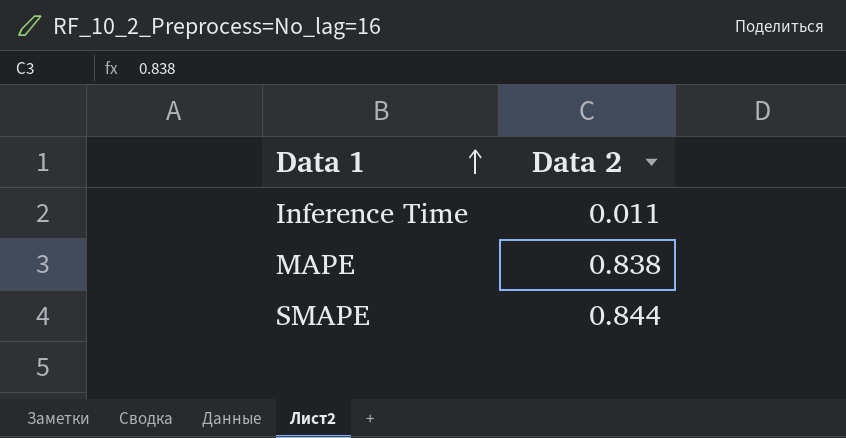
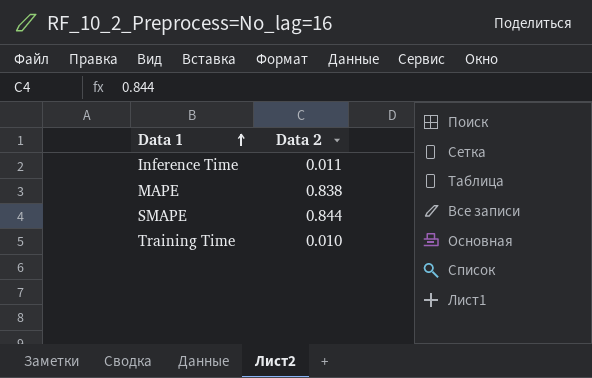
row Training Time: none -> 0.010

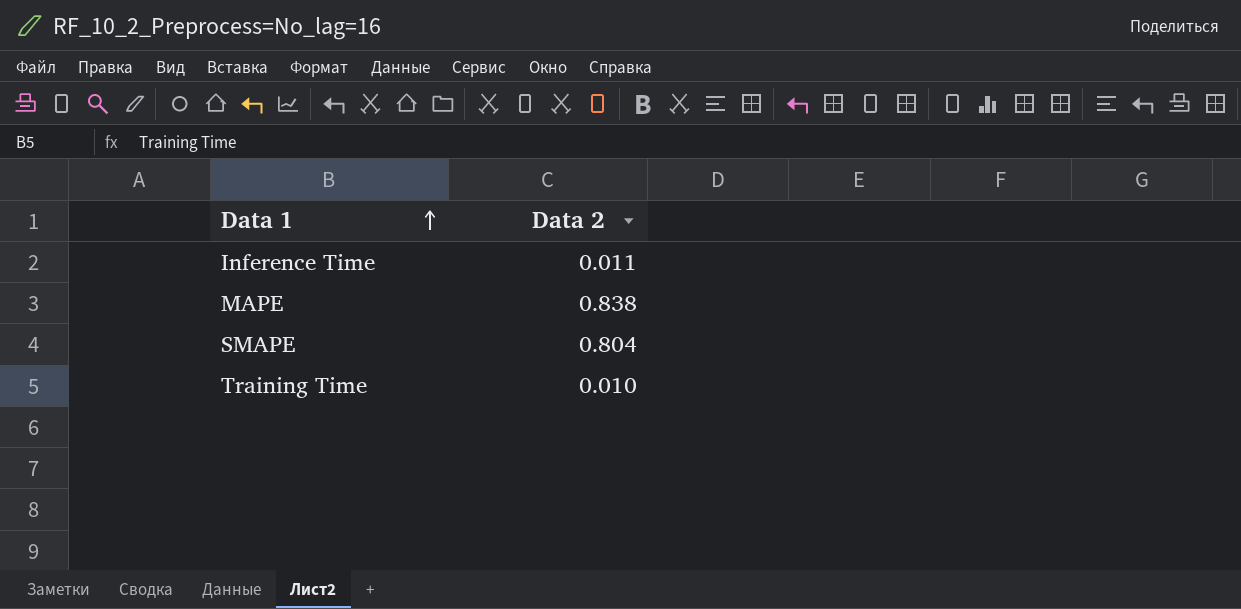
SMAPE | Data 2: 0.844 -> 0.804

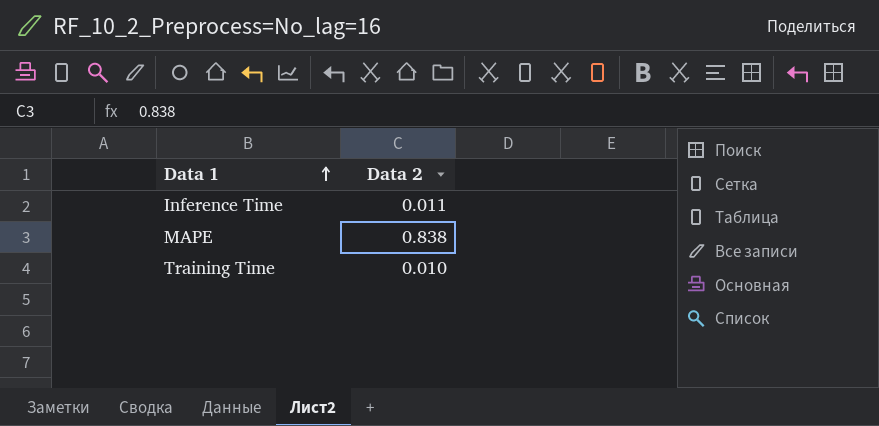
row SMAPE: 0.804 -> none

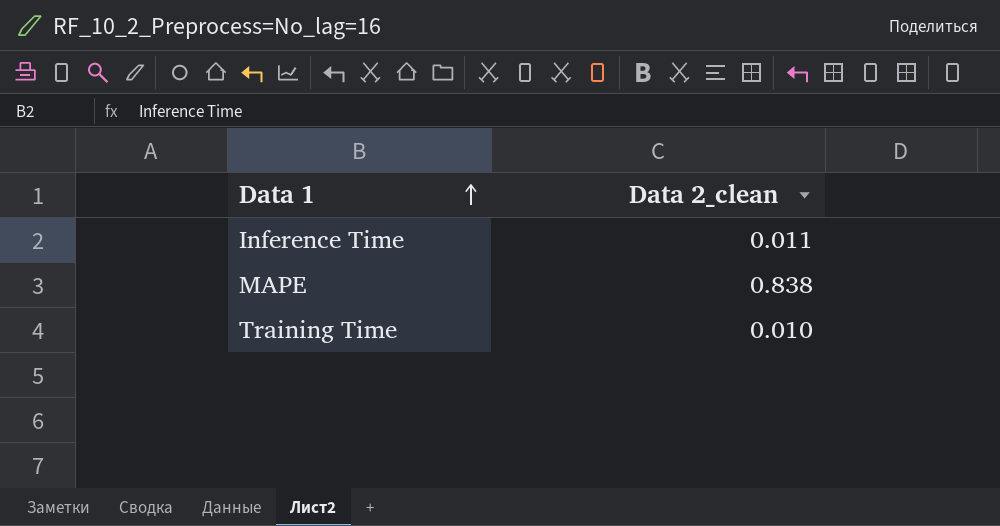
column name: Data 2 -> Data 2_clean

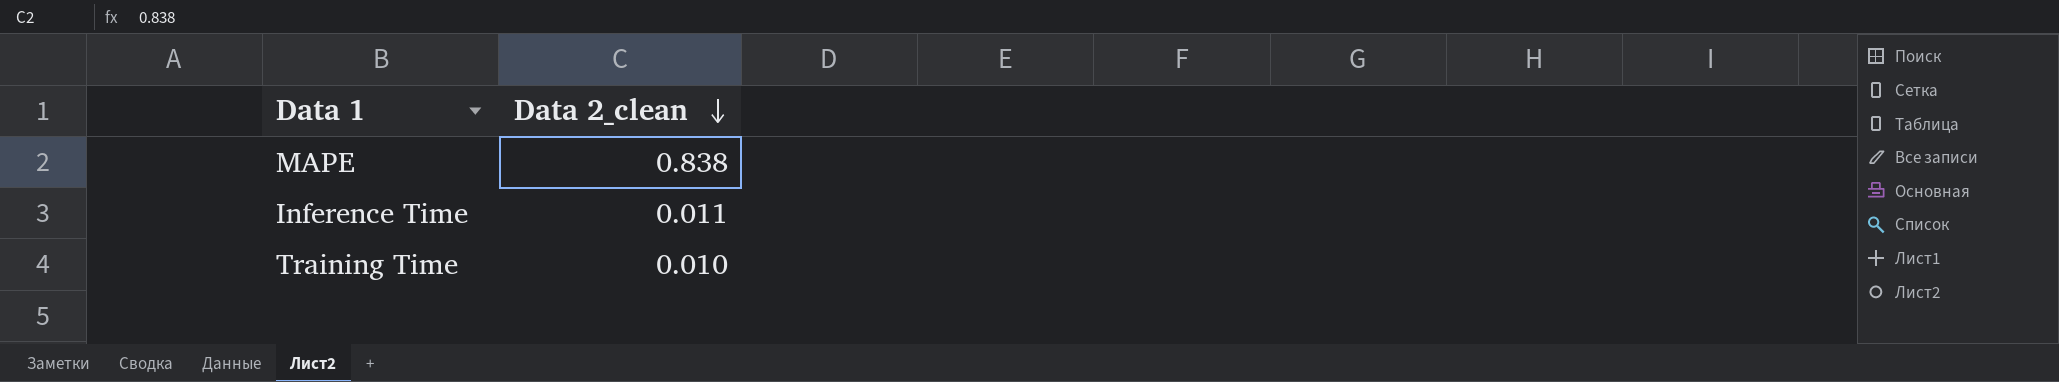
row order: Data 1 ascending -> Data 2_clean descending

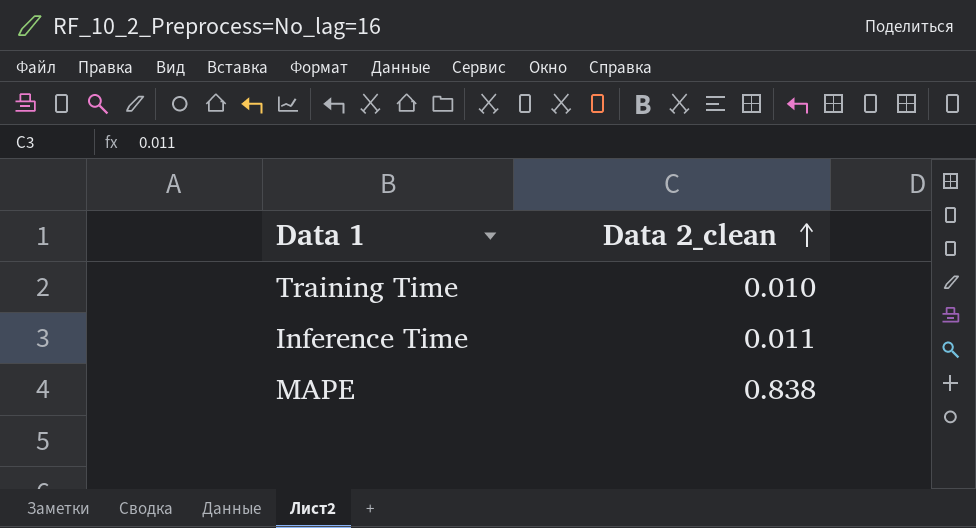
row order: Data 2_clean descending -> Data 2_clean ascending

